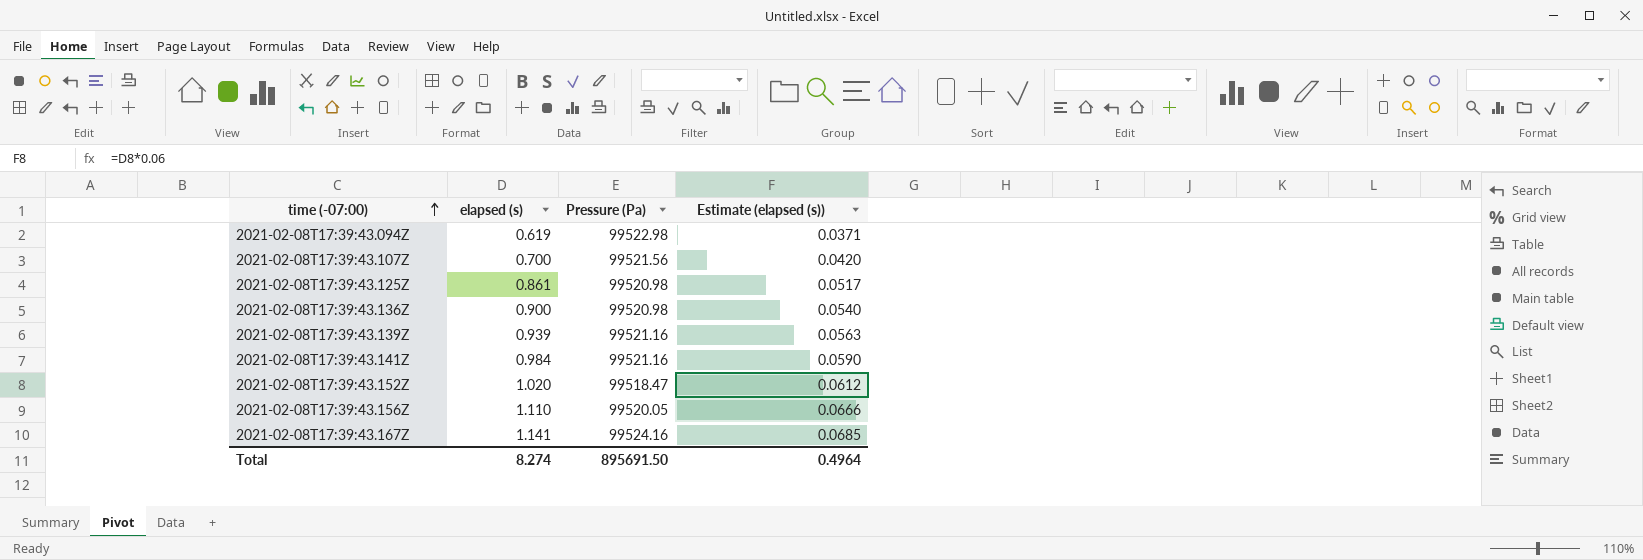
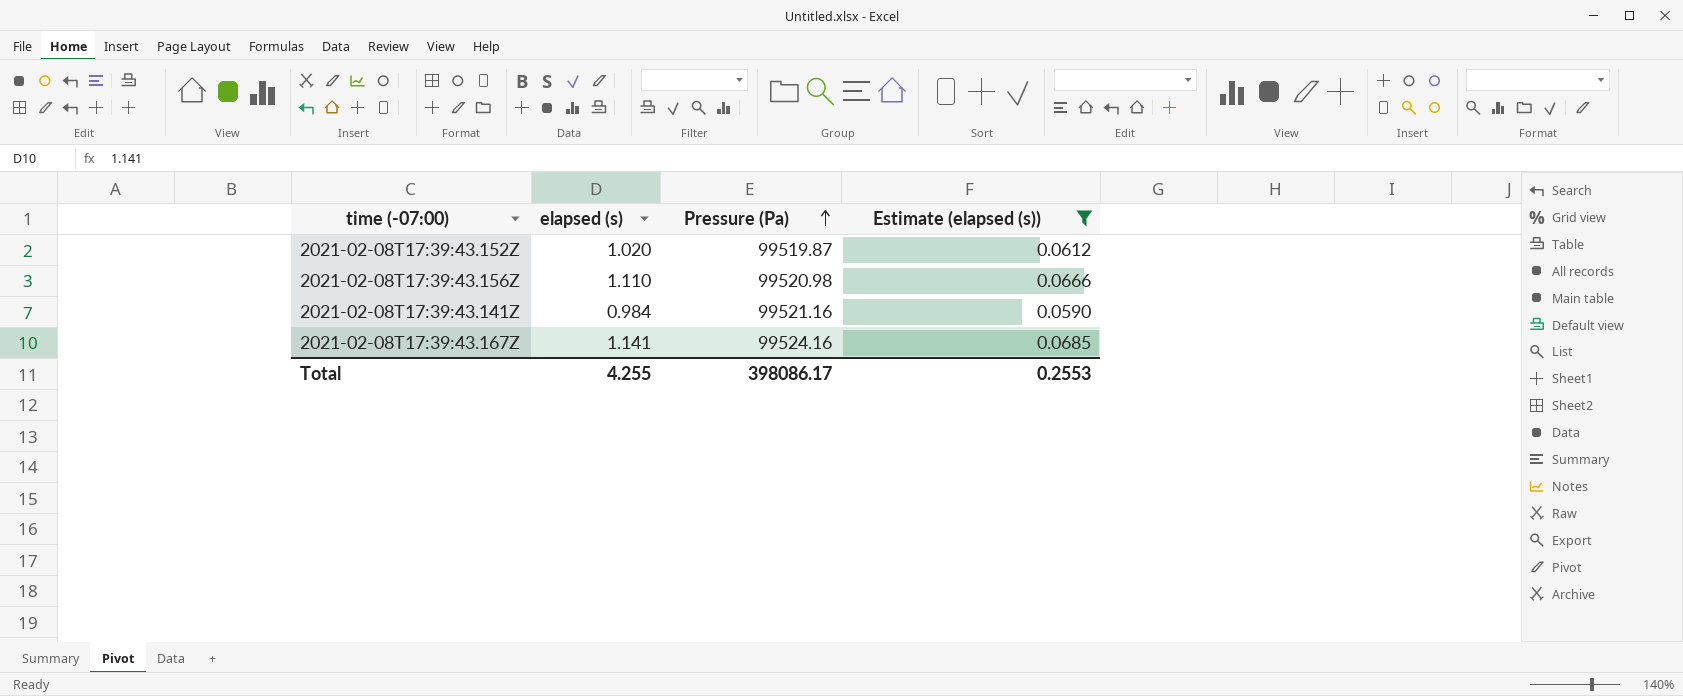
filter: none -> Estimate (elapsed (s)) >= 0.0590
row order: time (-07:00) ascending -> Pressure (Pa) ascending
2021-02-08T17:39:43.152Z | Pressure (Pa): 99518.47 -> 99519.87
2021-02-08T17:39:43.156Z | Pressure (Pa): 99520.05 -> 99520.98
Total | elapsed (s): 8.274 -> 4.255
Total | Pressure (Pa): 895691.50 -> 398086.17
Total | Estimate (elapsed (s)): 0.4964 -> 0.2553

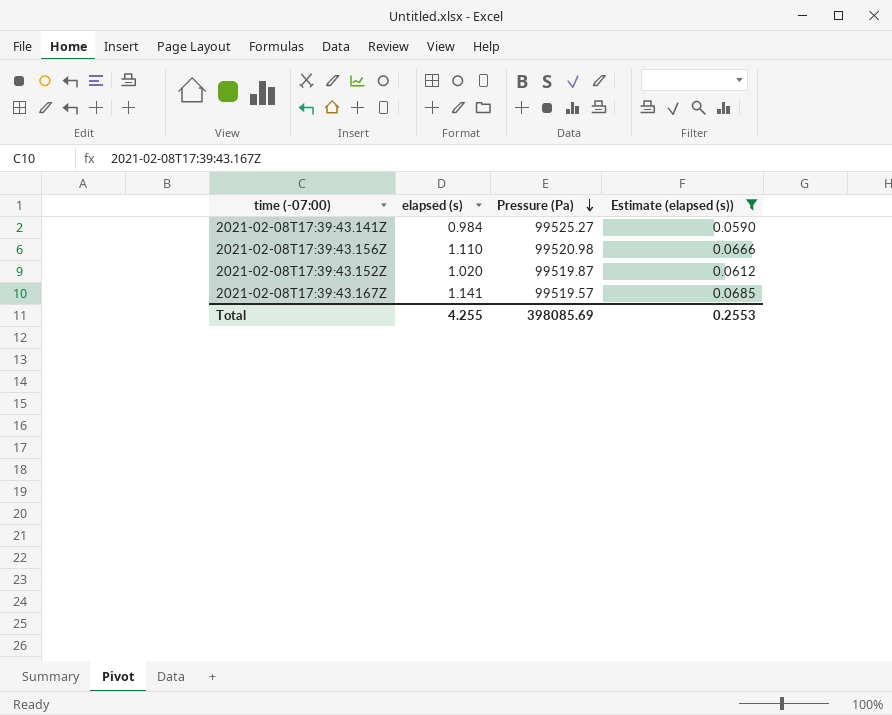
row order: Pressure (Pa) ascending -> Pressure (Pa) descending
2021-02-08T17:39:43.141Z | Pressure (Pa): 99521.16 -> 99525.27
2021-02-08T17:39:43.167Z | Pressure (Pa): 99524.16 -> 99519.57
Total | Pressure (Pa): 398086.17 -> 398085.69

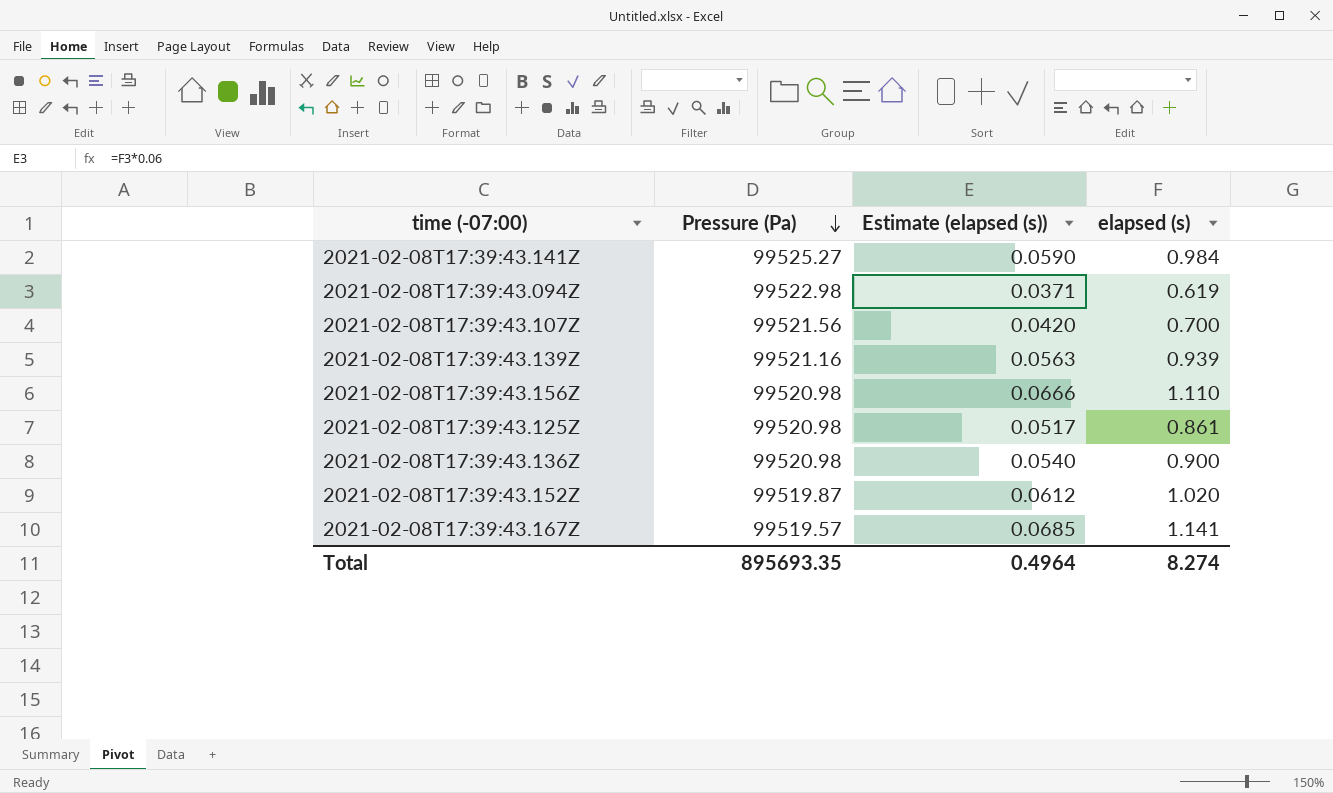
filter: Estimate (elapsed (s)) >= 0.0590 -> none
column elapsed (s) | position: 2 -> 4
Total | Pressure (Pa): 398085.69 -> 895693.35
Total | Estimate (elapsed (s)): 0.2553 -> 0.4964
Total | elapsed (s): 4.255 -> 8.274

